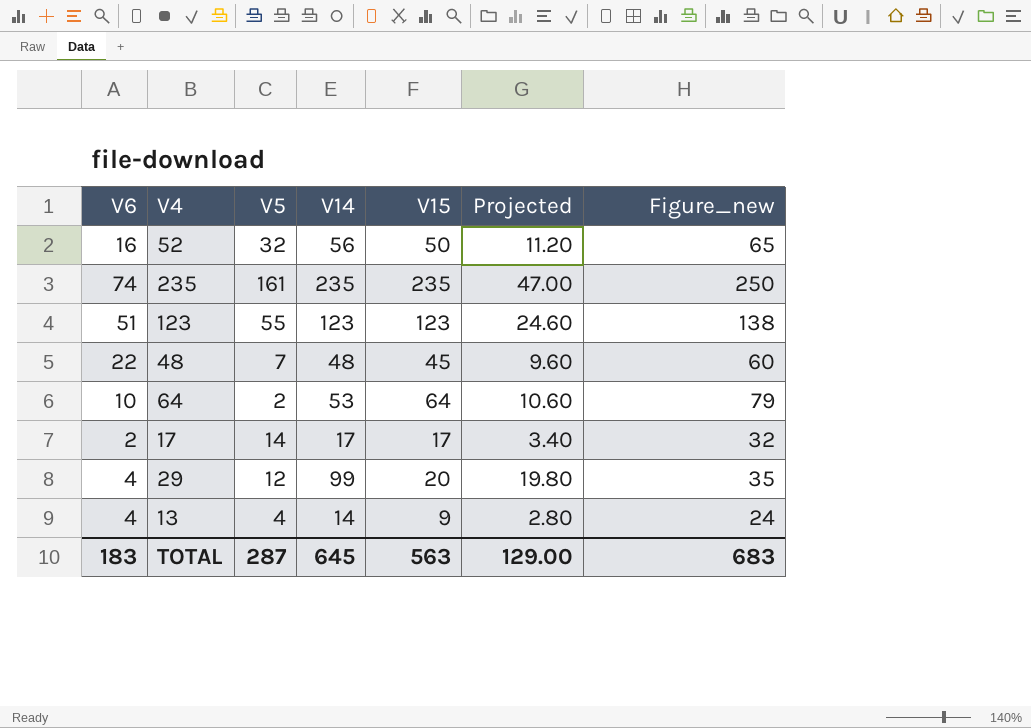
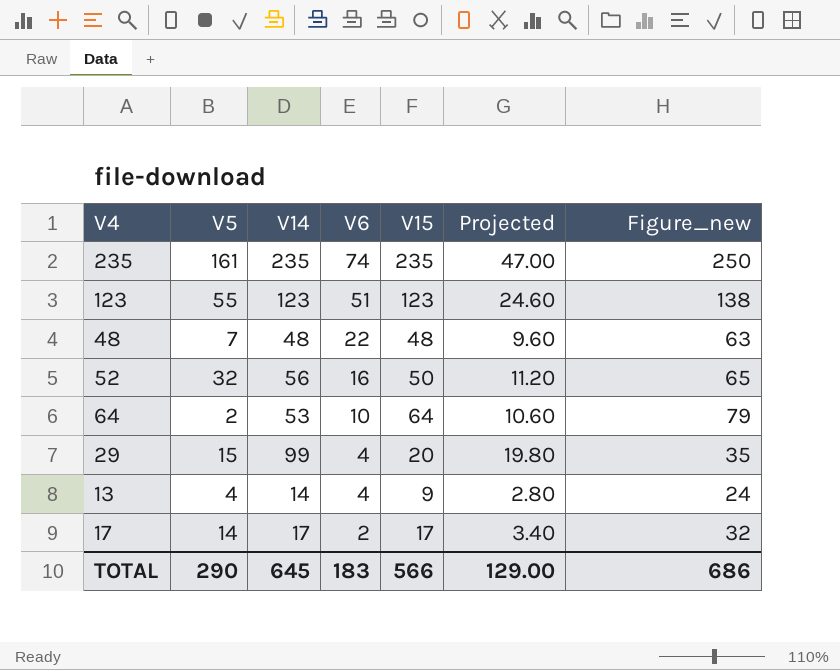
row order: none -> V6 descending
column V6 | position: 1 -> 4
48 | V15: 45 -> 48
48 | Figure_new: 60 -> 63
29 | V5: 12 -> 15
TOTAL | V5: 287 -> 290
TOTAL | V15: 563 -> 566
TOTAL | Figure_new: 683 -> 686

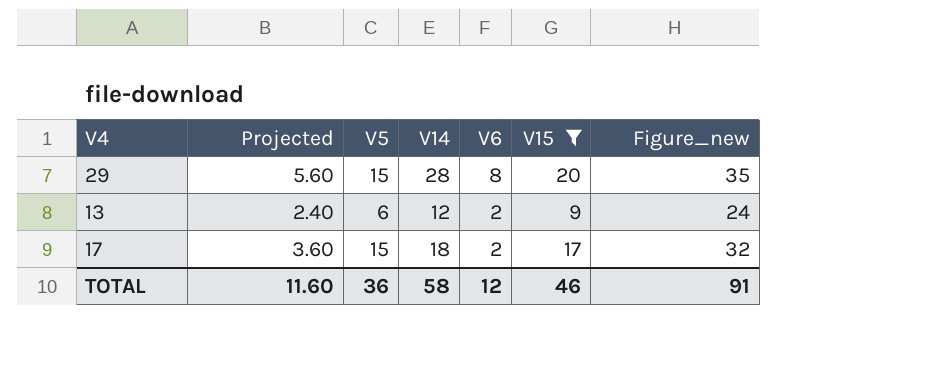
filter: none -> V15 <= 20
column Projected | position: 6 -> 2
29 | Projected: 19.80 -> 5.60
29 | V14: 99 -> 28
29 | V6: 4 -> 8
13 | Projected: 2.80 -> 2.40
13 | V5: 4 -> 6
13 | V14: 14 -> 12
13 | V6: 4 -> 2
17 | Projected: 3.40 -> 3.60
17 | V5: 14 -> 15
17 | V14: 17 -> 18
TOTAL | Projected: 129.00 -> 11.60
TOTAL | V5: 290 -> 36
TOTAL | V14: 645 -> 58
TOTAL | V6: 183 -> 12
TOTAL | V15: 566 -> 46
TOTAL | Figure_new: 686 -> 91

